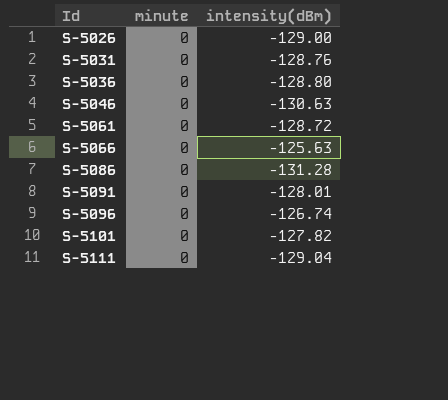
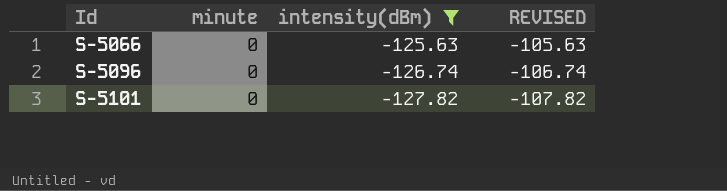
filter: none -> intensity(dBm) >= -127.82
column REVISED | formula: none -> [intensity(dBm)] + 20

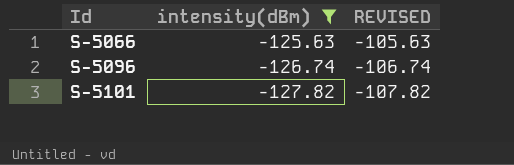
column minute | position: 2 -> none

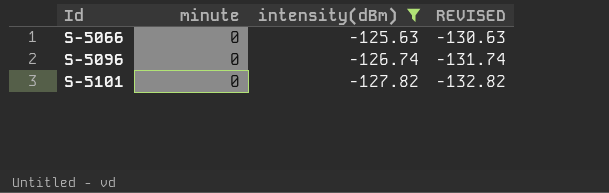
column minute | position: none -> 2
column REVISED | formula: [intensity(dBm)] + 20 -> [intensity(dBm)] - 5

